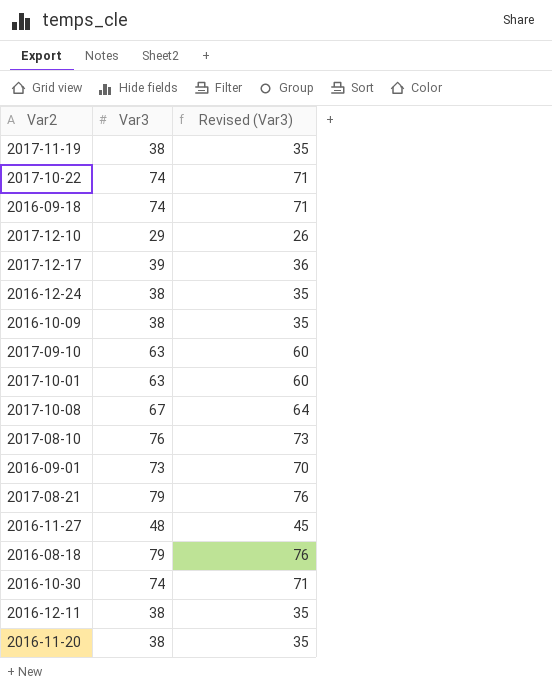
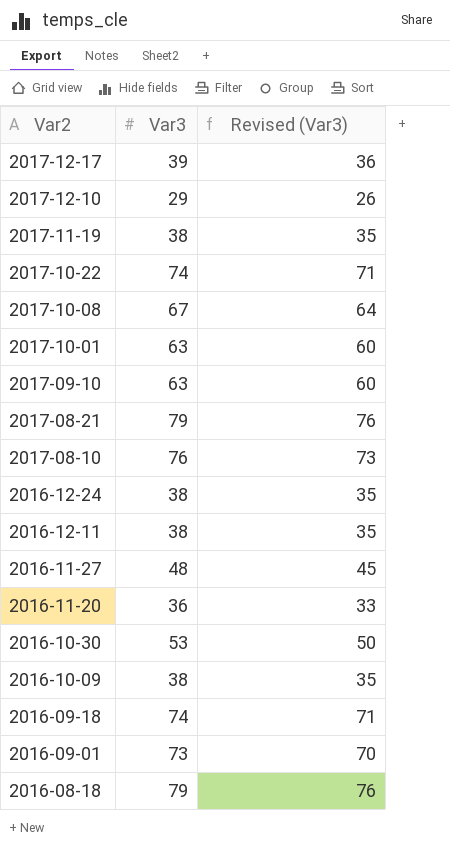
row order: none -> Var2 descending
2016-11-20 | Var3: 38 -> 36
2016-11-20 | Revised (Var3): 35 -> 33
2016-10-30 | Var3: 74 -> 53
2016-10-30 | Revised (Var3): 71 -> 50

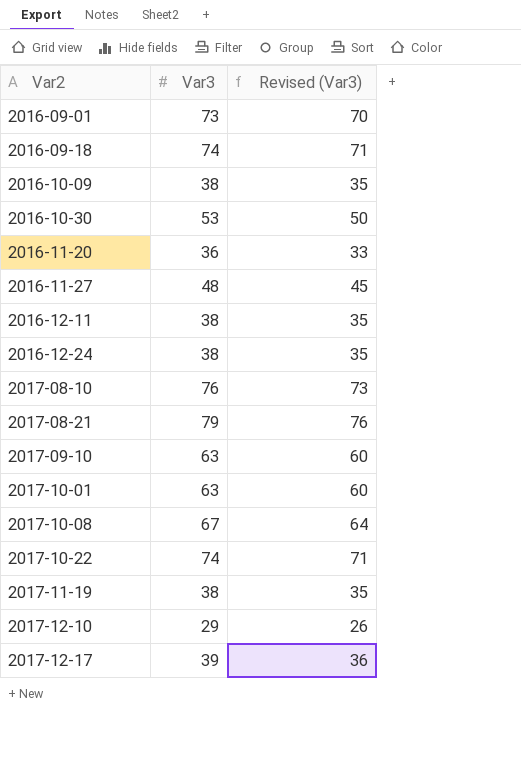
row order: Var2 descending -> Var2 ascending
row 2016-08-18: 79 | 76 -> none

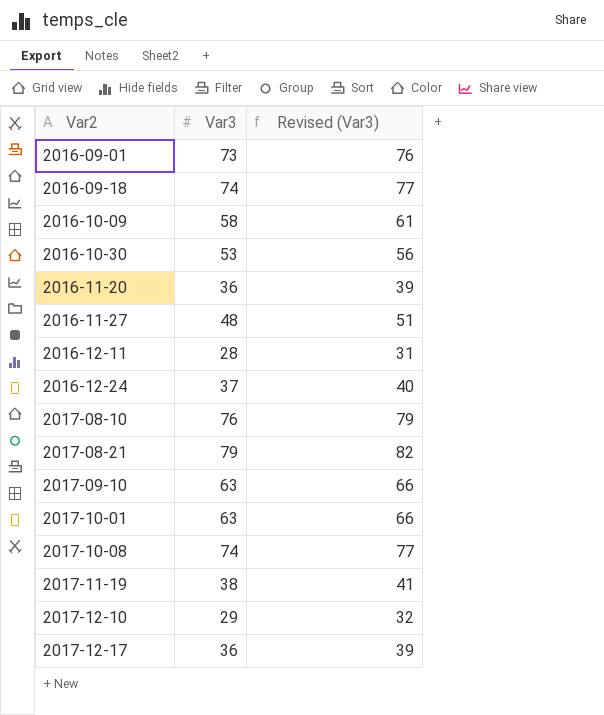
column Revised (Var3) | formula: [Var3] - 3 -> [Var3] + 3
row 2017-10-22: 74 | 71 -> none
2016-10-09 | Var3: 38 -> 58
2016-12-11 | Var3: 38 -> 28
2016-12-24 | Var3: 38 -> 37
2017-10-08 | Var3: 67 -> 74
2017-12-17 | Var3: 39 -> 36

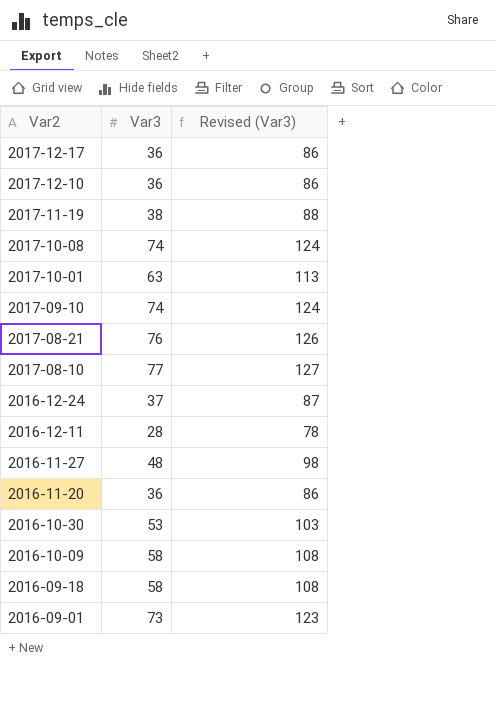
row order: Var2 ascending -> Var2 descending
column Revised (Var3) | formula: [Var3] + 3 -> [Var3] + 50
2017-12-10 | Var3: 29 -> 36
2017-09-10 | Var3: 63 -> 74
2017-08-21 | Var3: 79 -> 76
2017-08-10 | Var3: 76 -> 77
2016-09-18 | Var3: 74 -> 58

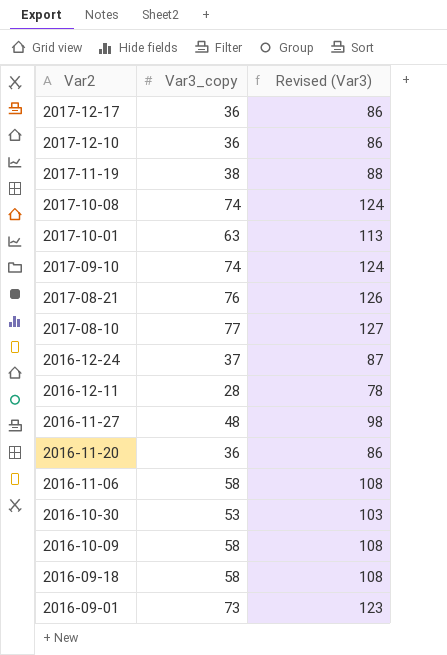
column name: Var3 -> Var3_copy
row 2016-11-06: none -> 58 | 108

